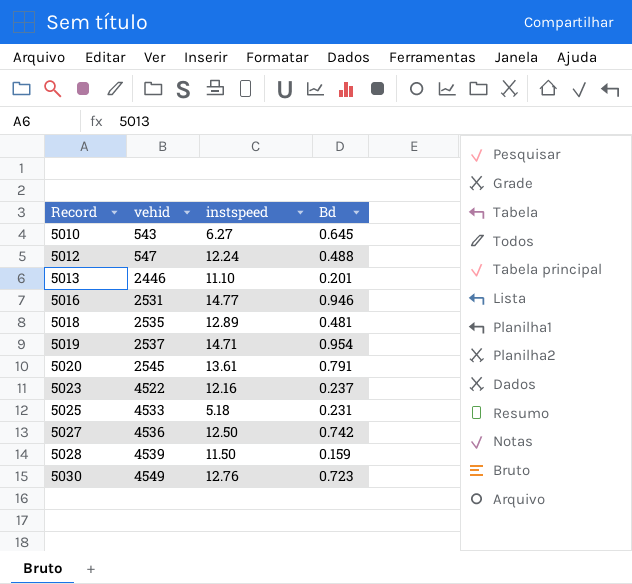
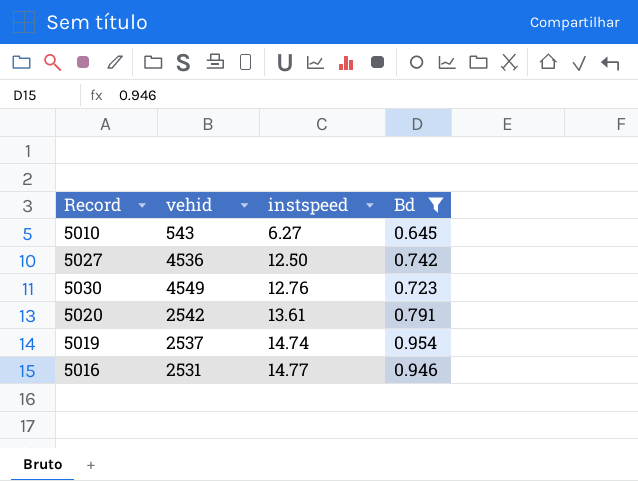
filter: none -> Bd >= 0.645
row order: Record ascending -> instspeed ascending
5020 | vehid: 2545 -> 2542
5019 | instspeed: 14.71 -> 14.74

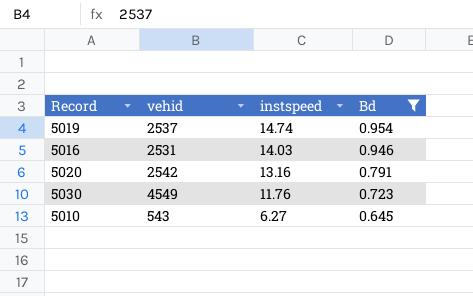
row order: instspeed ascending -> instspeed descending
row 5027: 4536 | 12.50 | 0.742 -> none
5016 | instspeed: 14.77 -> 14.03
5020 | instspeed: 13.61 -> 13.16
5030 | instspeed: 12.76 -> 11.76

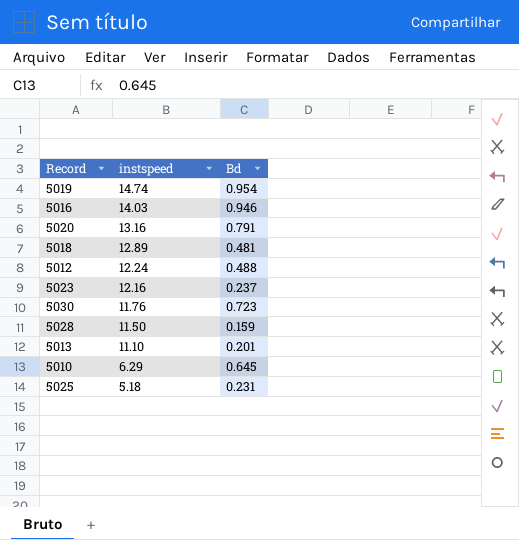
filter: Bd >= 0.645 -> none
column vehid | position: 2 -> none
5010 | instspeed: 6.27 -> 6.29

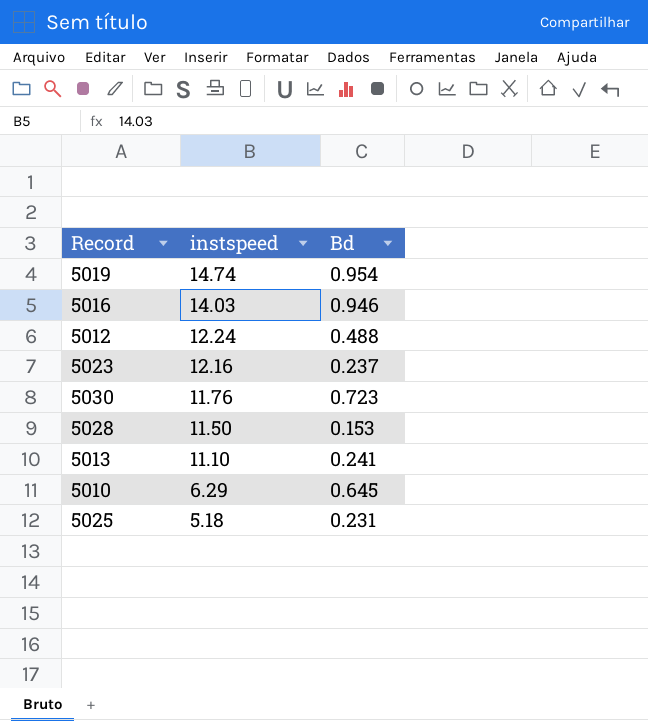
row 5020: 13.16 | 0.791 -> none
row 5018: 12.89 | 0.481 -> none
5028 | Bd: 0.159 -> 0.153
5013 | Bd: 0.201 -> 0.241

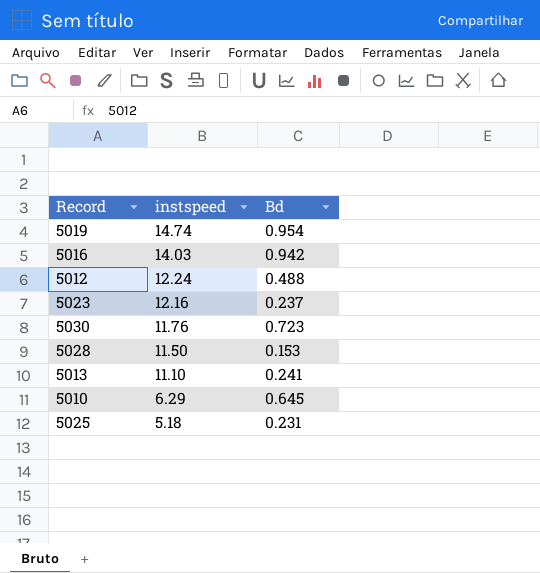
5016 | Bd: 0.946 -> 0.942

